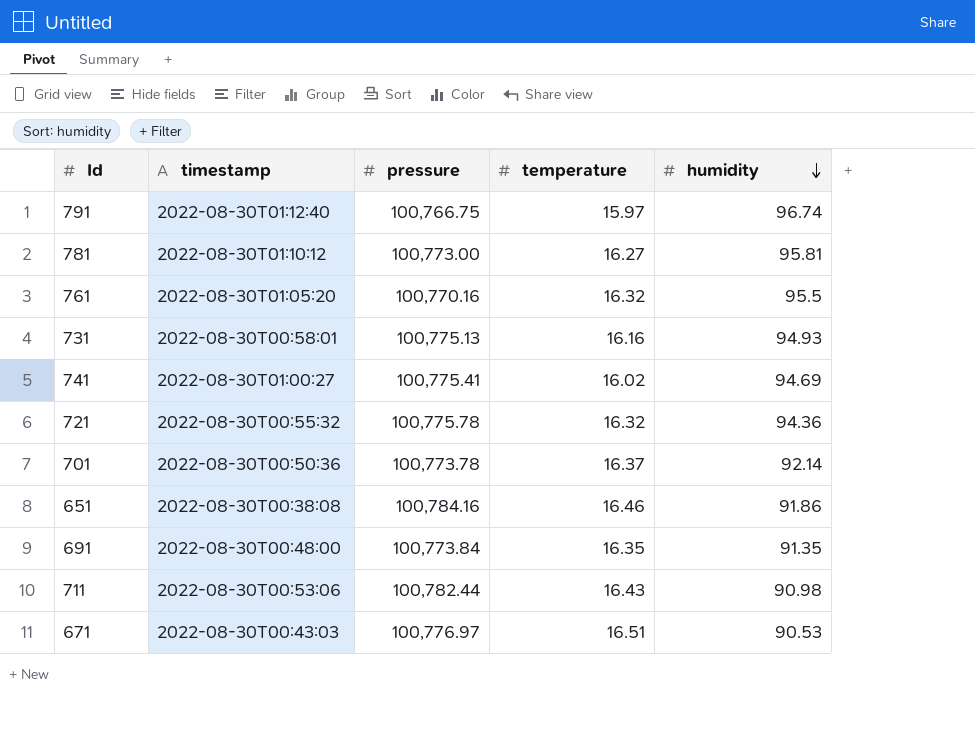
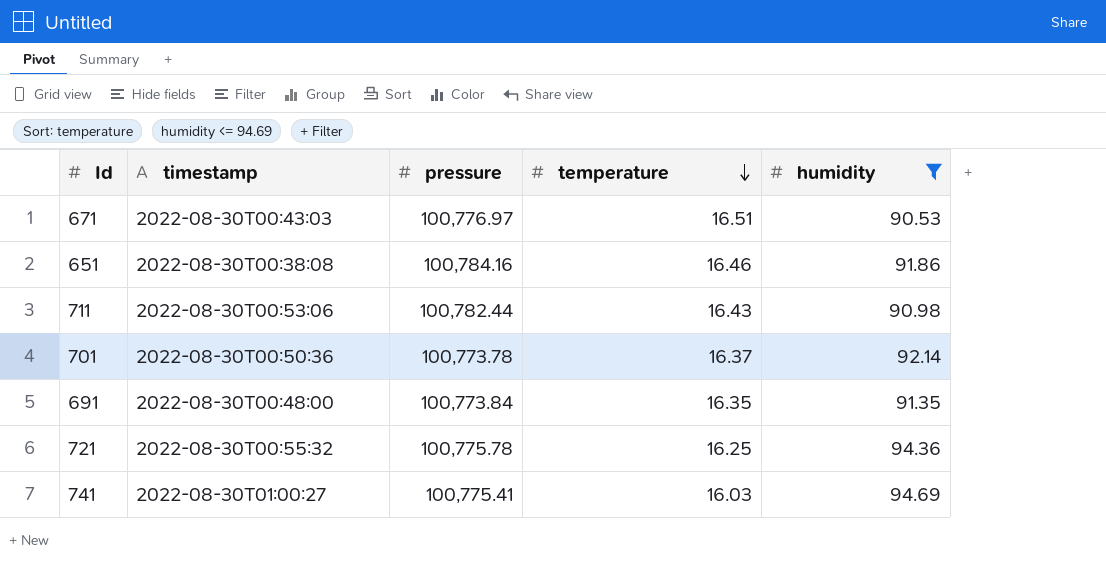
filter: none -> humidity <= 94.69
row order: humidity descending -> temperature descending
721 | temperature: 16.32 -> 16.25
741 | temperature: 16.02 -> 16.03

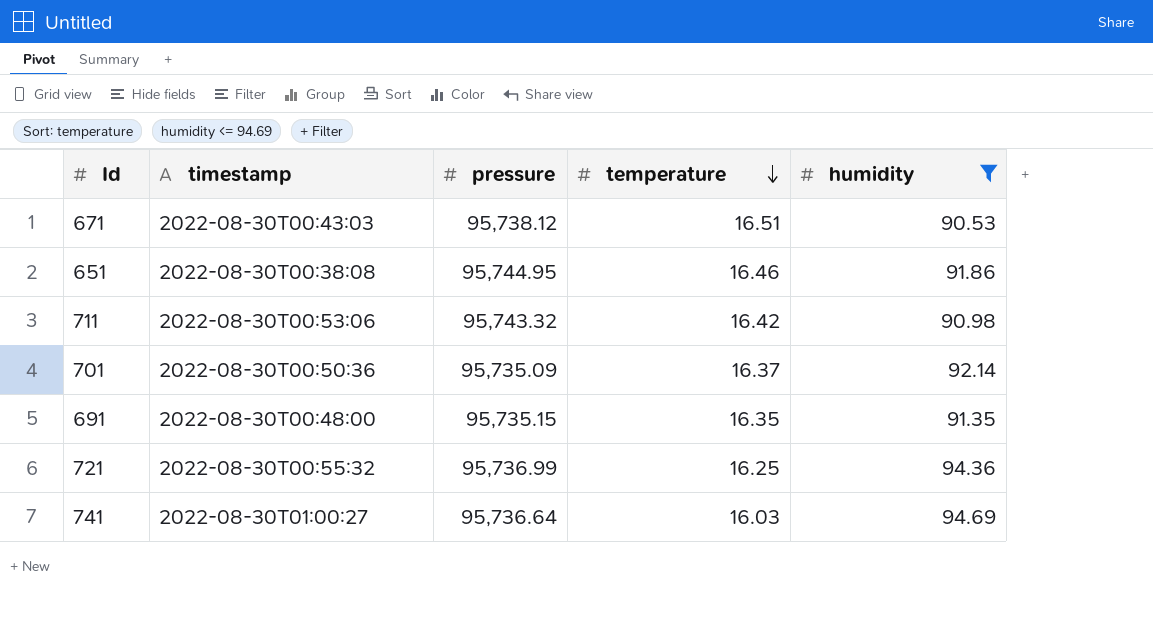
671 | pressure: 100,776.97 -> 95,738.12
651 | pressure: 100,784.16 -> 95,744.95
711 | pressure: 100,782.44 -> 95,743.32
711 | temperature: 16.43 -> 16.42
701 | pressure: 100,773.78 -> 95,735.09
691 | pressure: 100,773.84 -> 95,735.15
721 | pressure: 100,775.78 -> 95,736.99
741 | pressure: 100,775.41 -> 95,736.64

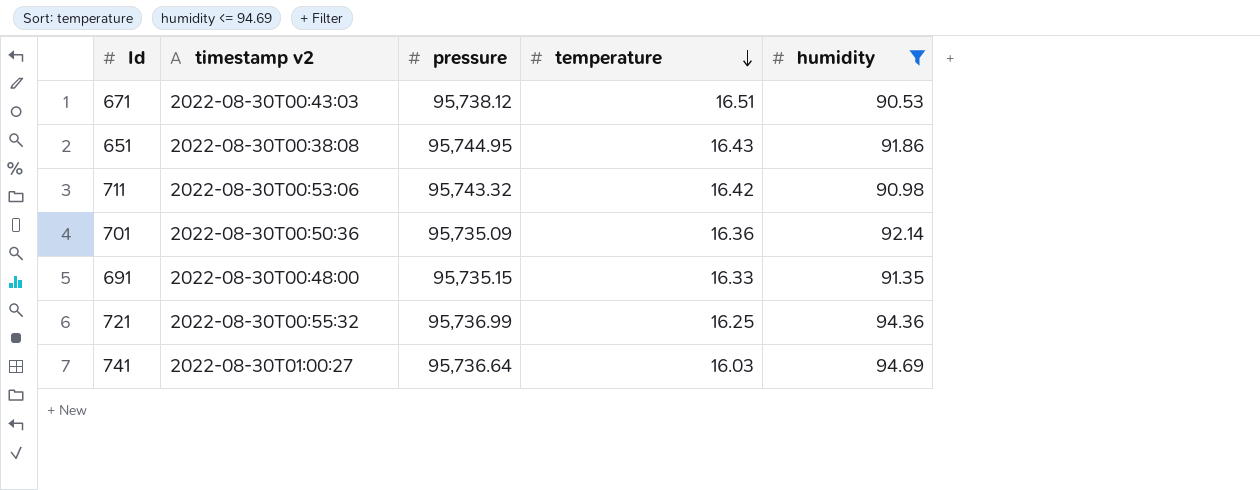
column name: timestamp -> timestamp v2
651 | temperature: 16.46 -> 16.43
701 | temperature: 16.37 -> 16.36
691 | temperature: 16.35 -> 16.33

